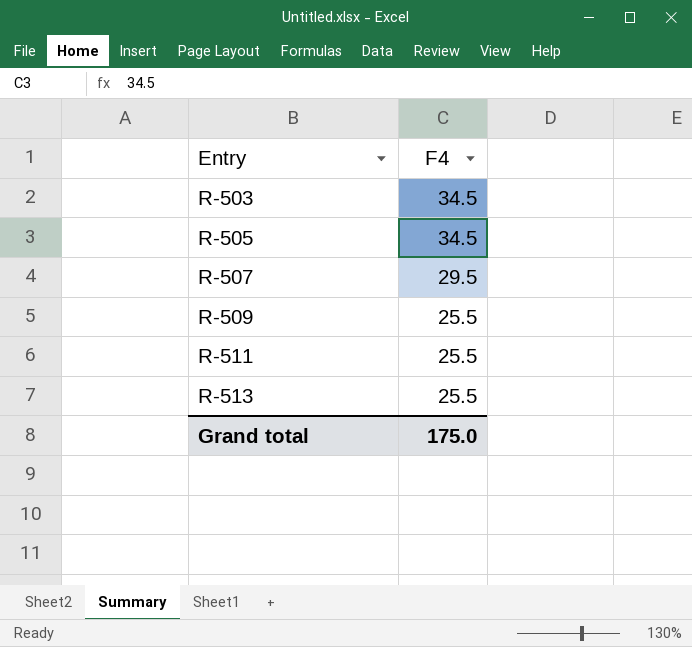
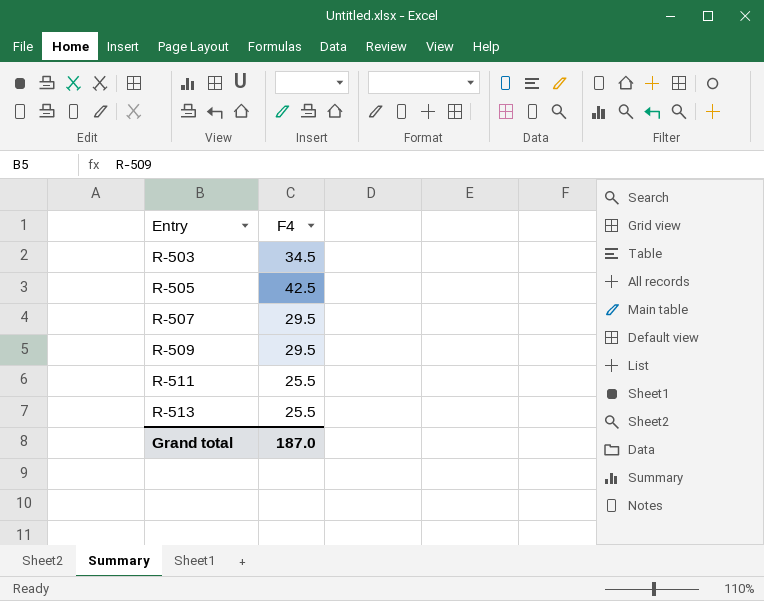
R-505 | F4: 34.5 -> 42.5
R-509 | F4: 25.5 -> 29.5
Grand total | F4: 175.0 -> 187.0

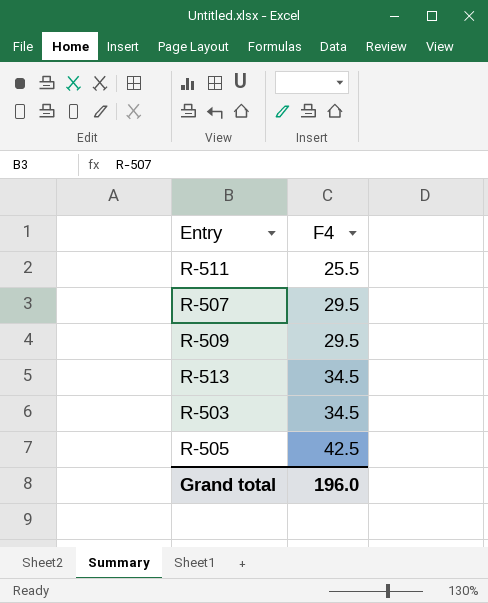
row order: Entry ascending -> F4 ascending
R-513 | F4: 25.5 -> 34.5
Grand total | F4: 187.0 -> 196.0

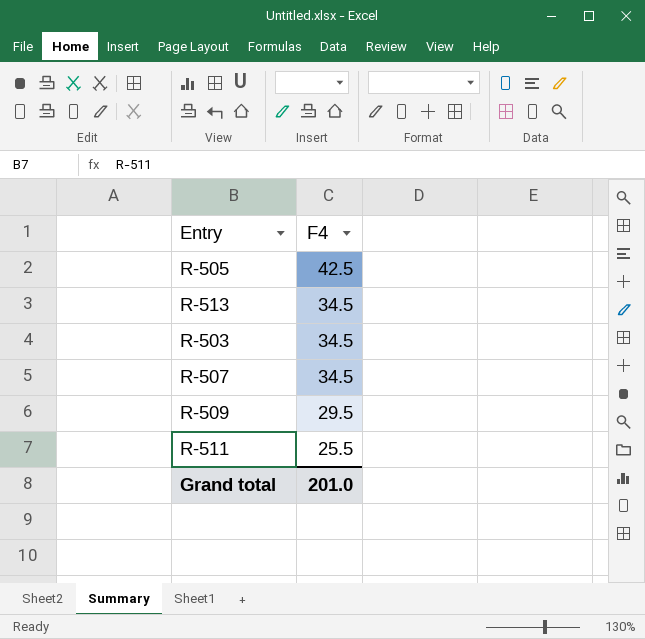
row order: F4 ascending -> F4 descending
R-507 | F4: 29.5 -> 34.5
Grand total | F4: 196.0 -> 201.0

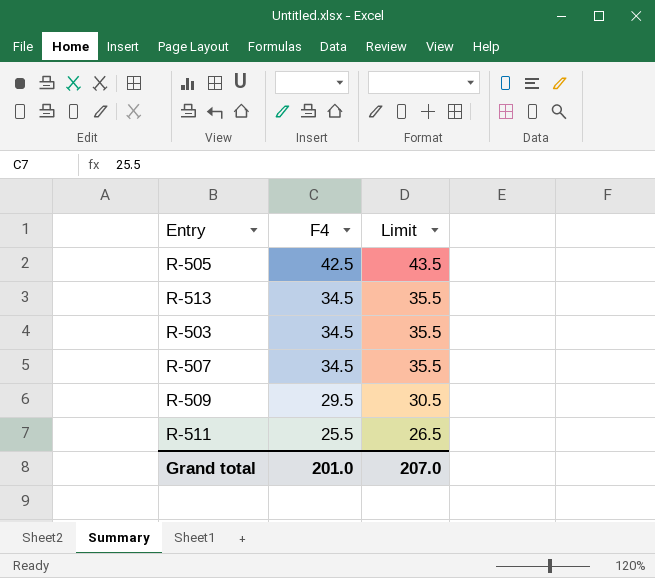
column Limit | formula: none -> [F4] + 1

